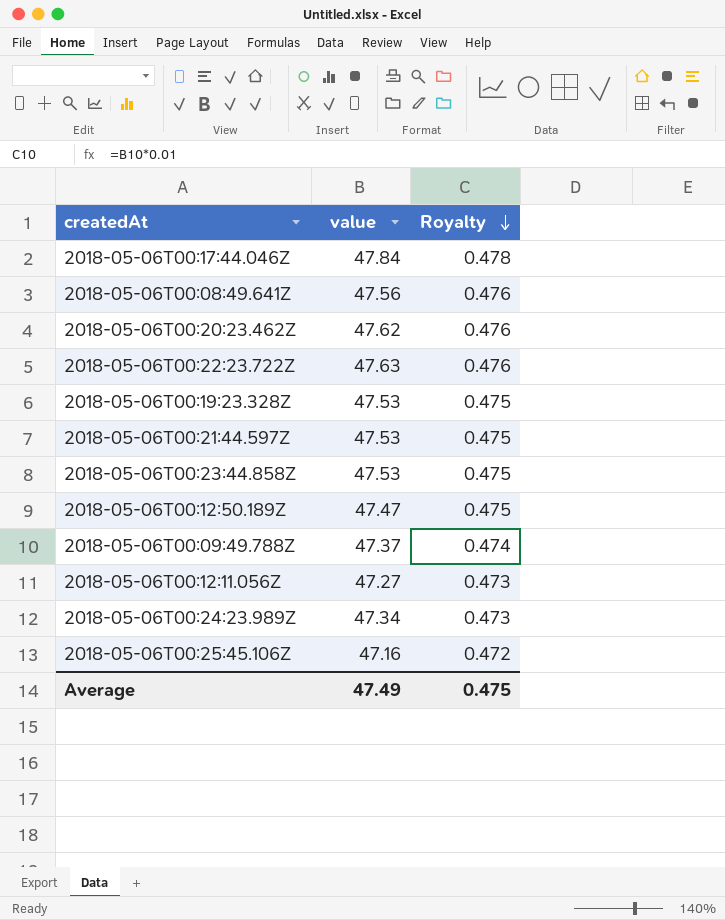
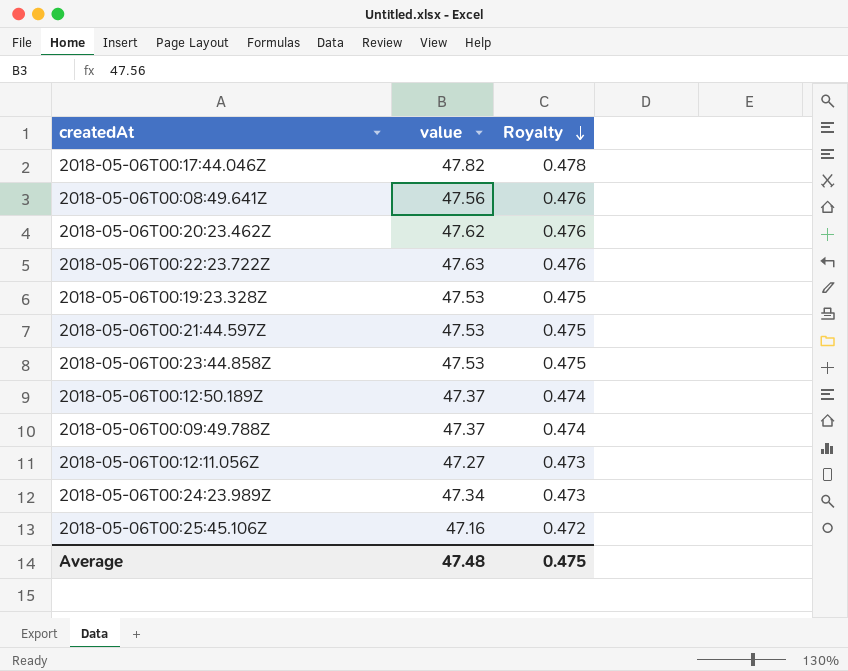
2018-05-06T00:17:44.046Z | value: 47.84 -> 47.82
2018-05-06T00:12:50.189Z | value: 47.47 -> 47.37
2018-05-06T00:12:50.189Z | Royalty: 0.475 -> 0.474
Average | value: 47.49 -> 47.48

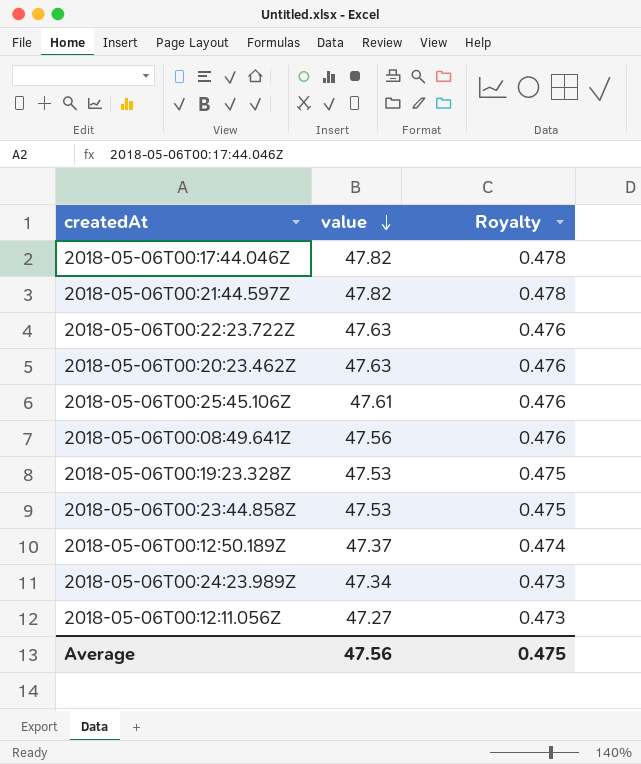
row order: Royalty descending -> value descending
row 2018-05-06T00:09:49.788Z: 47.37 | 0.474 -> none
2018-05-06T00:21:44.597Z | value: 47.53 -> 47.82
2018-05-06T00:21:44.597Z | Royalty: 0.475 -> 0.478
2018-05-06T00:20:23.462Z | value: 47.62 -> 47.63
2018-05-06T00:25:45.106Z | value: 47.16 -> 47.61
2018-05-06T00:25:45.106Z | Royalty: 0.472 -> 0.476
Average | value: 47.48 -> 47.56

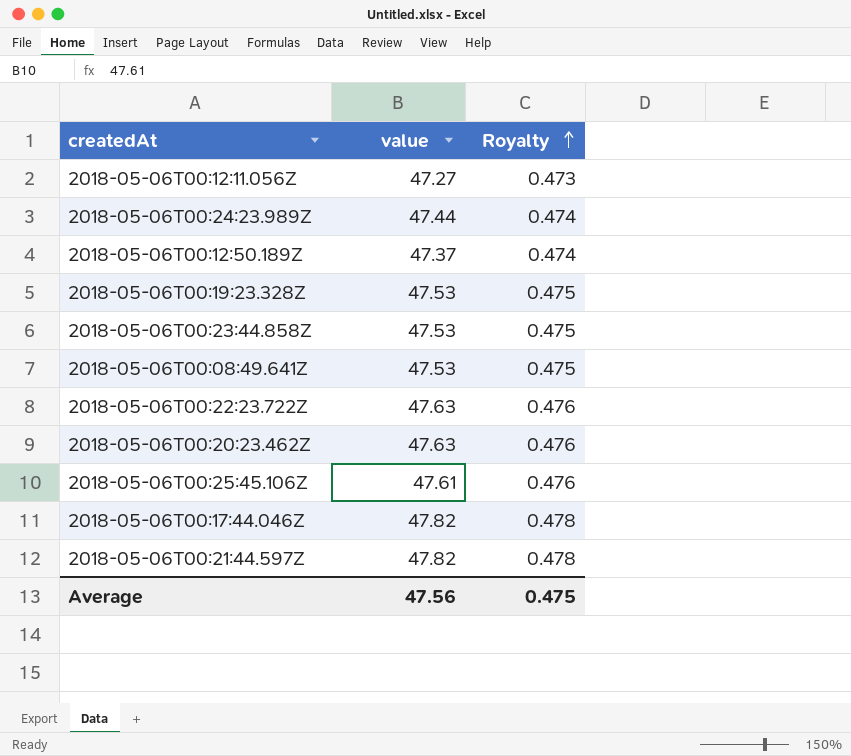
row order: value descending -> Royalty ascending
2018-05-06T00:24:23.989Z | value: 47.34 -> 47.44
2018-05-06T00:24:23.989Z | Royalty: 0.473 -> 0.474
2018-05-06T00:08:49.641Z | value: 47.56 -> 47.53
2018-05-06T00:08:49.641Z | Royalty: 0.476 -> 0.475

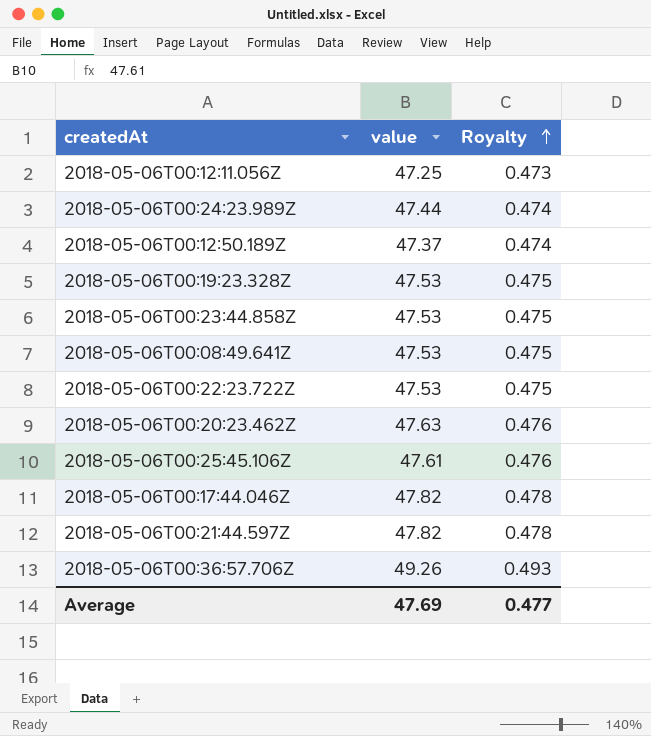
2018-05-06T00:12:11.056Z | value: 47.27 -> 47.25
2018-05-06T00:22:23.722Z | value: 47.63 -> 47.53
2018-05-06T00:22:23.722Z | Royalty: 0.476 -> 0.475
row 2018-05-06T00:36:57.706Z: none -> 49.26 | 0.493
Average | value: 47.56 -> 47.69
Average | Royalty: 0.475 -> 0.477

